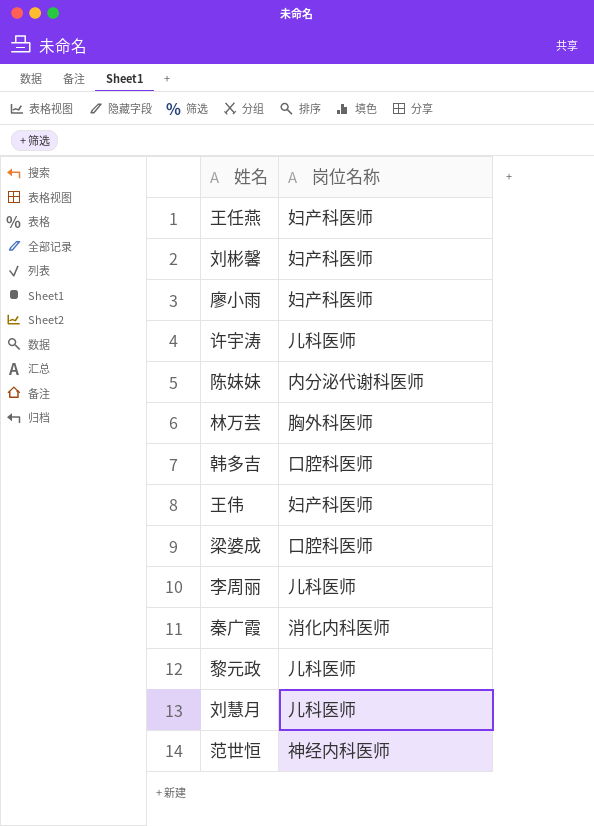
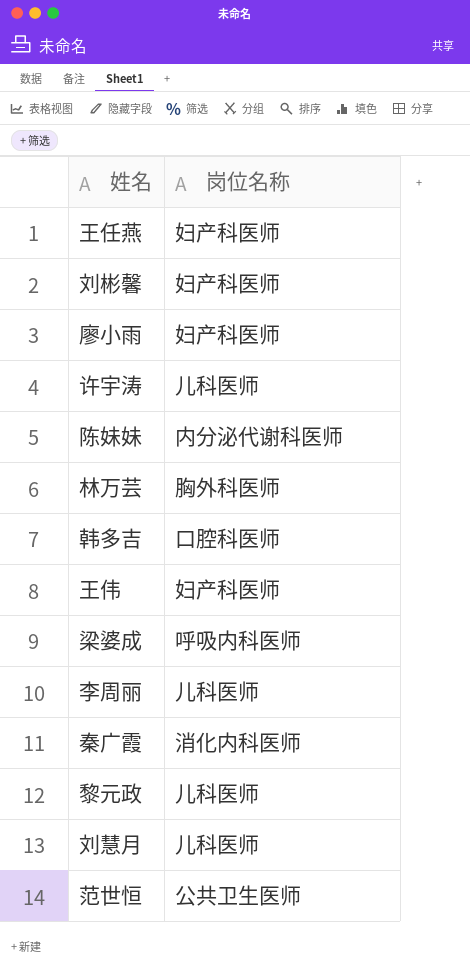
梁婆成 | 岗位名称: 口腔科医师 -> 呼吸内科医师
范世恒 | 岗位名称: 神经内科医师 -> 公共卫生医师

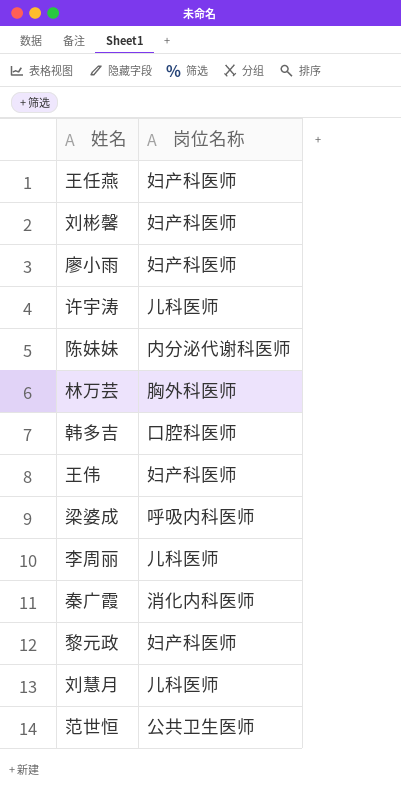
黎元政 | 岗位名称: 儿科医师 -> 妇产科医师

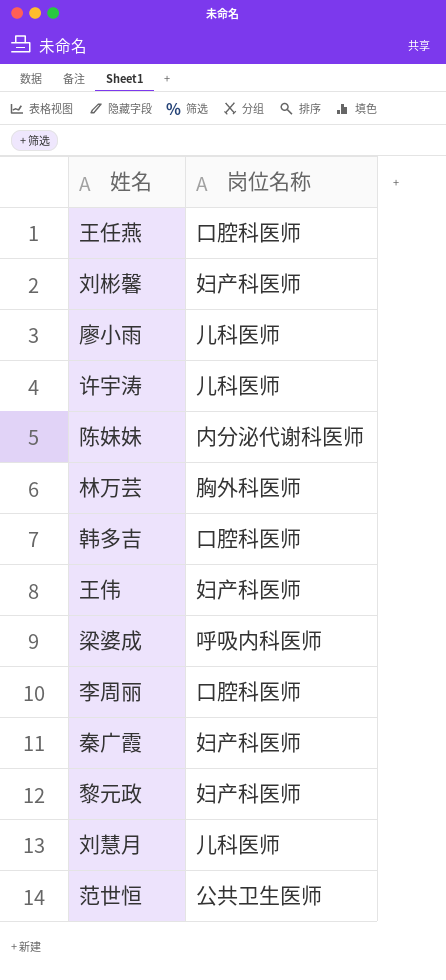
王任燕 | 岗位名称: 妇产科医师 -> 口腔科医师
廖小雨 | 岗位名称: 妇产科医师 -> 儿科医师
李周丽 | 岗位名称: 儿科医师 -> 口腔科医师
秦广霞 | 岗位名称: 消化内科医师 -> 妇产科医师

